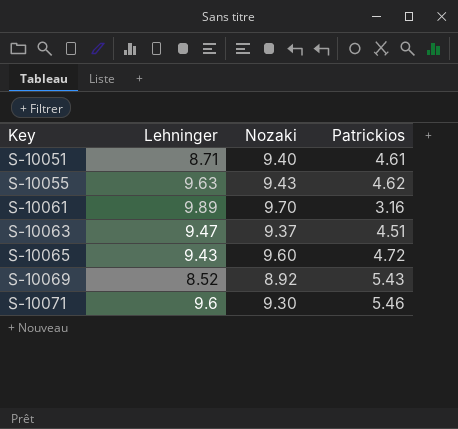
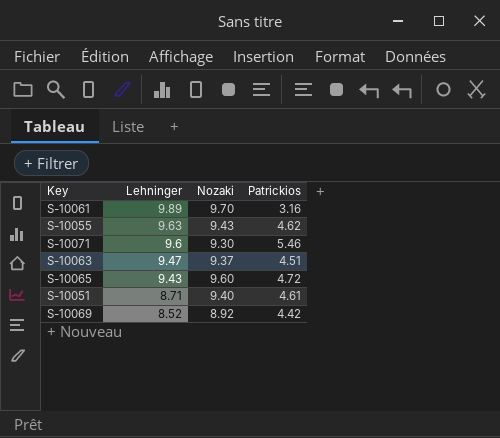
row order: Key ascending -> Lehninger descending
S-10069 | Patrickios: 5.43 -> 4.42

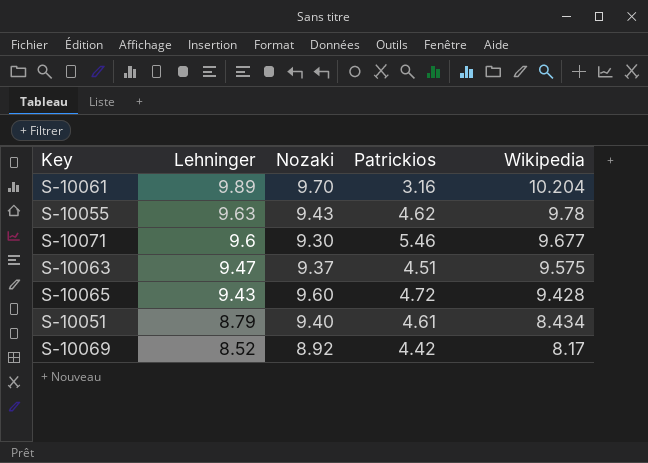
column Wikipedia | position: none -> 5
S-10051 | Lehninger: 8.71 -> 8.79

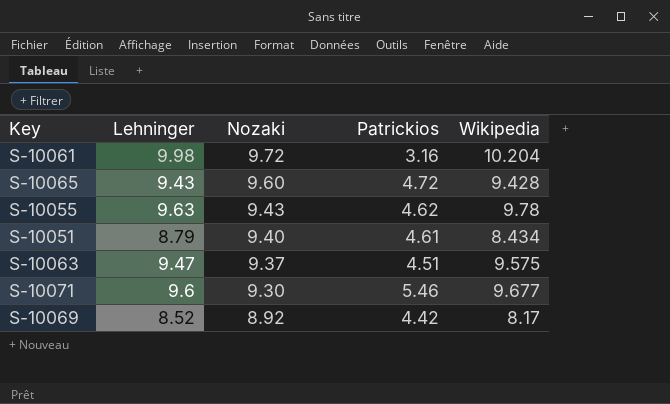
row order: Lehninger descending -> Nozaki descending
S-10061 | Lehninger: 9.89 -> 9.98
S-10061 | Nozaki: 9.70 -> 9.72

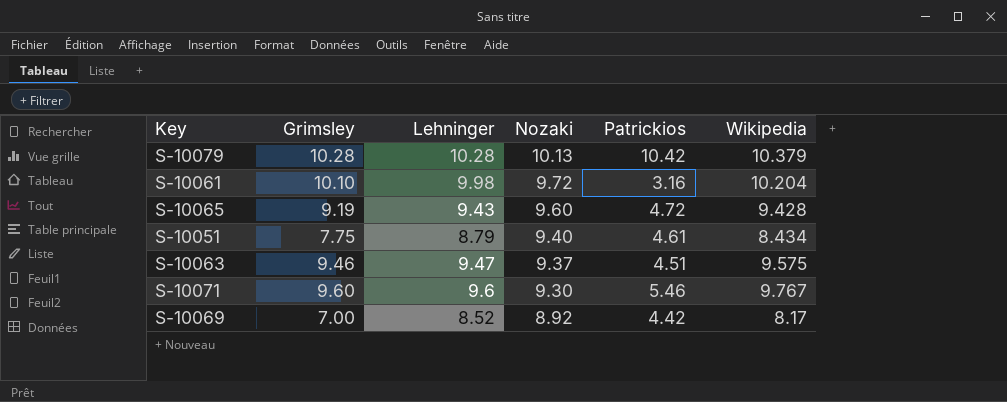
column Grimsley | position: none -> 2
row S-10055: 9.63 | 9.43 | 4.62 | 9.78 -> none
row S-10079: none -> 10.28 | 10.28 | 10.13 | 10.42 | 10.379
S-10071 | Wikipedia: 9.677 -> 9.767

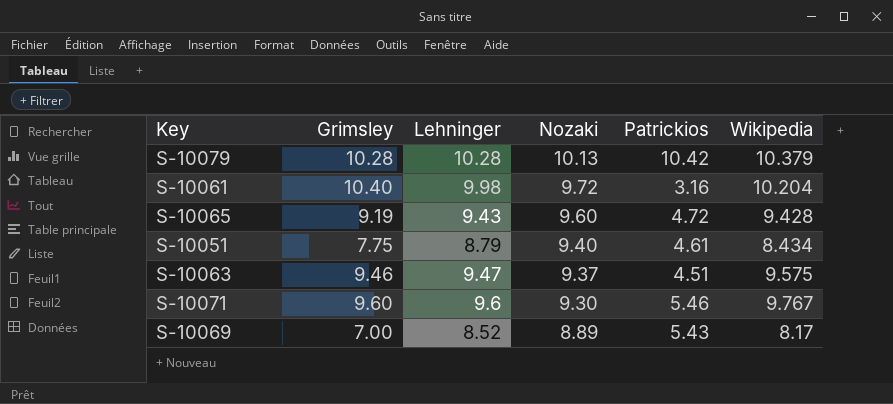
S-10061 | Grimsley: 10.10 -> 10.40
S-10069 | Nozaki: 8.92 -> 8.89
S-10069 | Patrickios: 4.42 -> 5.43

